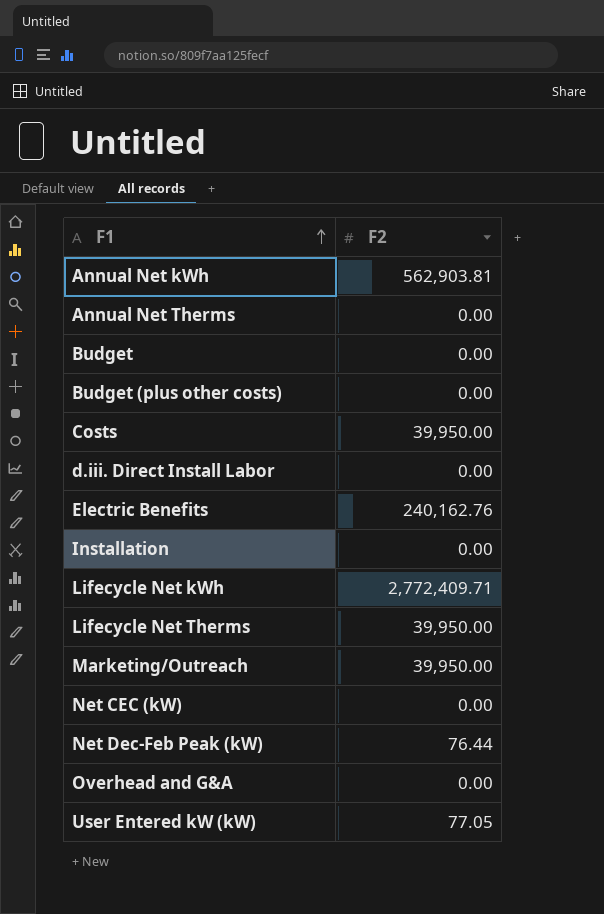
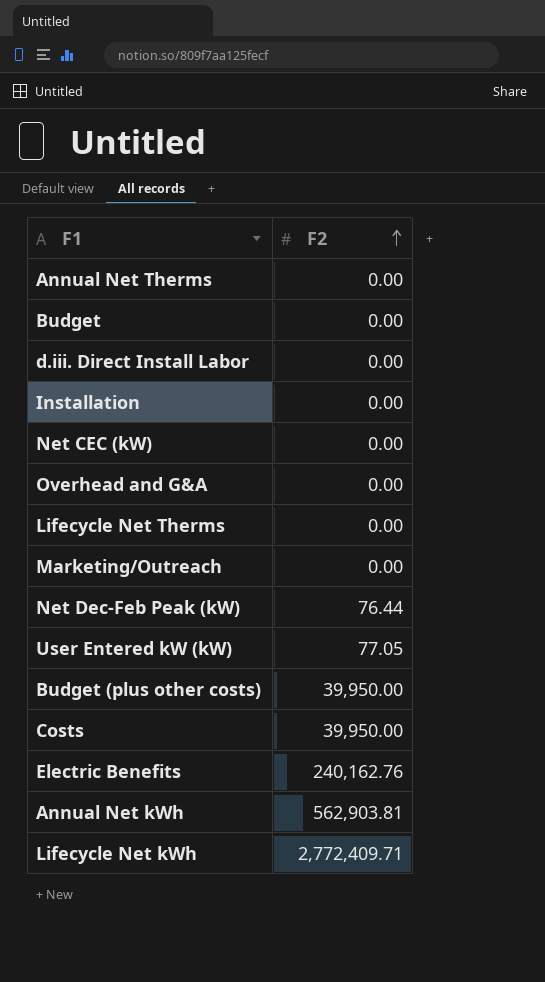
row order: F1 ascending -> F2 ascending
Lifecycle Net Therms | F2: 39,950.00 -> 0.00
Marketing/Outreach | F2: 39,950.00 -> 0.00
Budget (plus other costs) | F2: 0.00 -> 39,950.00

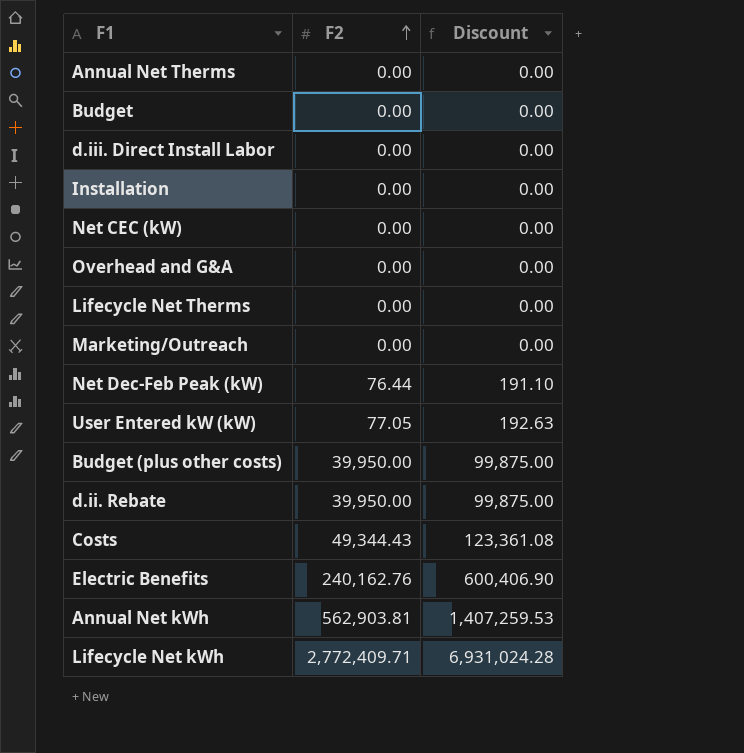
column Discount | formula: none -> [F2] * 2.5
row d.ii. Rebate: none -> 39,950.00 | 99,875.00
Costs | F2: 39,950.00 -> 49,344.43

